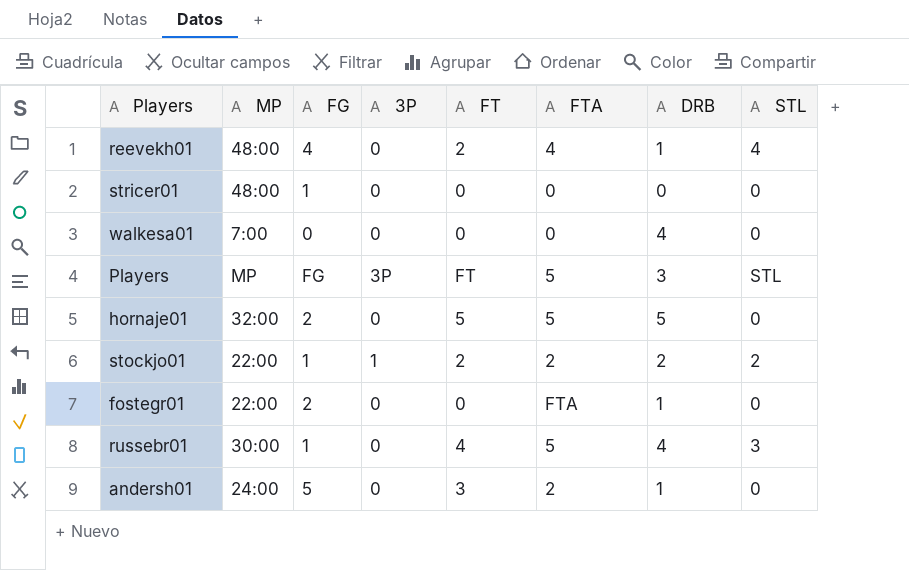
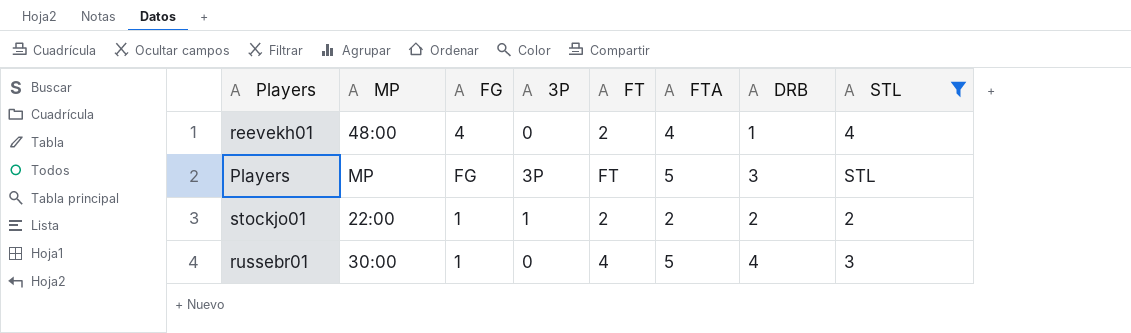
filter: none -> STL != 0

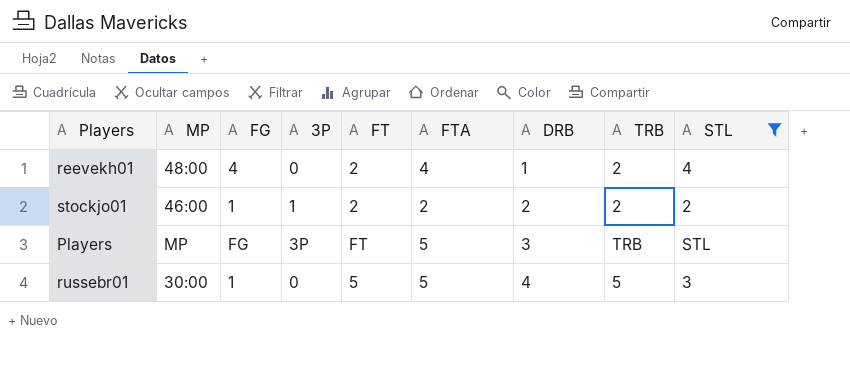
row order: none -> DRB ascending
column TRB | position: none -> 8
stockjo01 | MP: 22:00 -> 46:00
russebr01 | FT: 4 -> 5

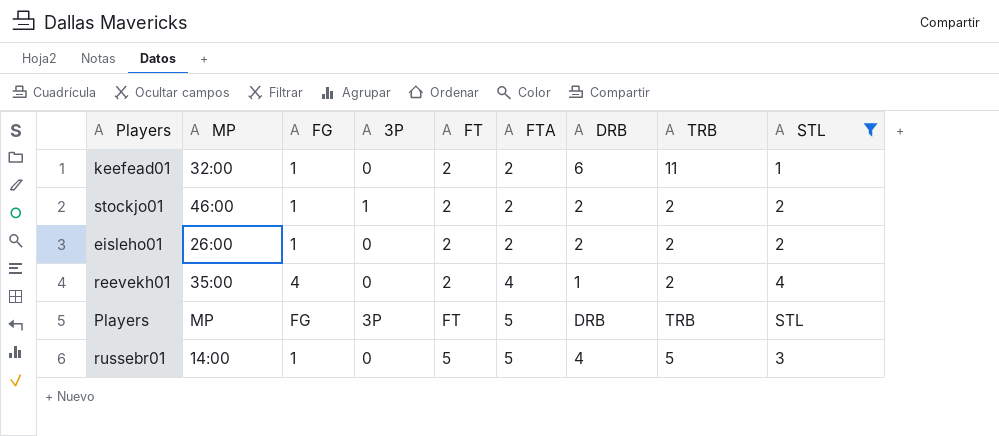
row order: DRB ascending -> FTA ascending
row keefead01: none -> 32:00 | 1 | 0 | 2 | 2 | 6 | 11 | 1
row eisleho01: none -> 26:00 | 1 | 0 | 2 | 2 | 2 | 2 | 2
reevekh01 | MP: 48:00 -> 35:00
Players | DRB: 3 -> DRB
russebr01 | MP: 30:00 -> 14:00

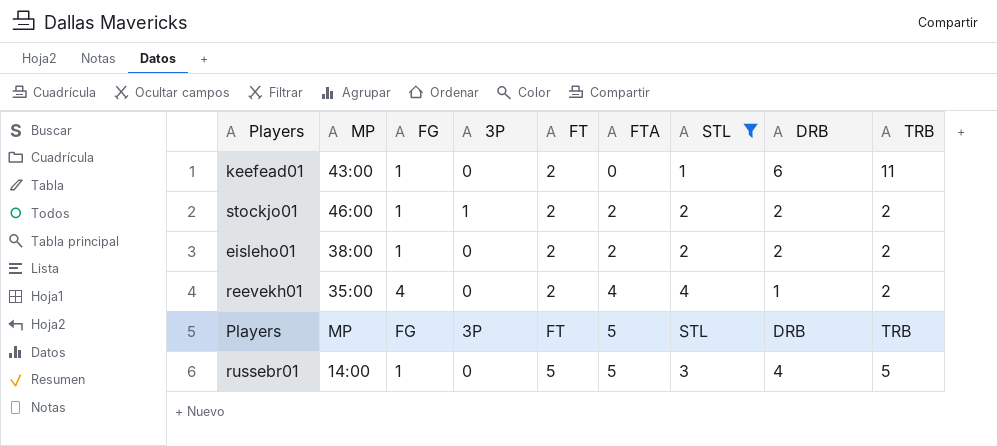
column STL | position: 9 -> 7
keefead01 | MP: 32:00 -> 43:00
keefead01 | FTA: 2 -> 0
eisleho01 | MP: 26:00 -> 38:00

